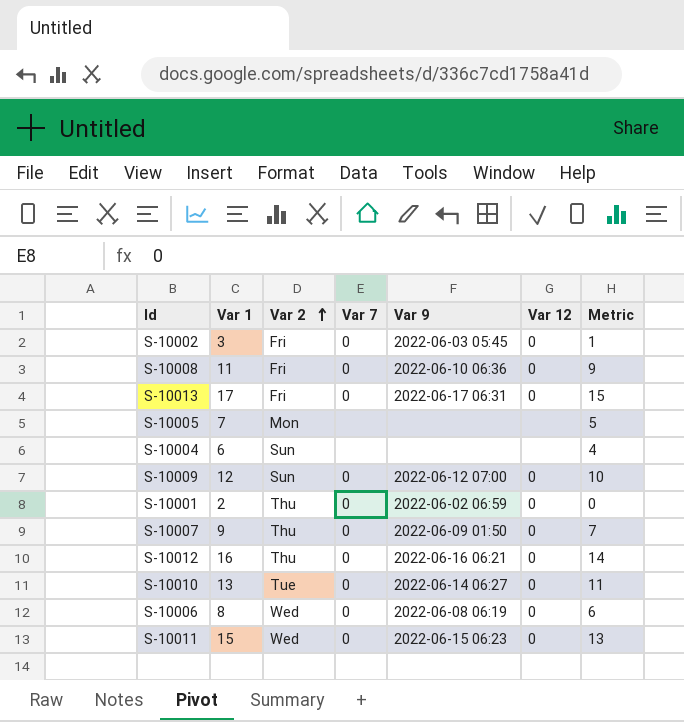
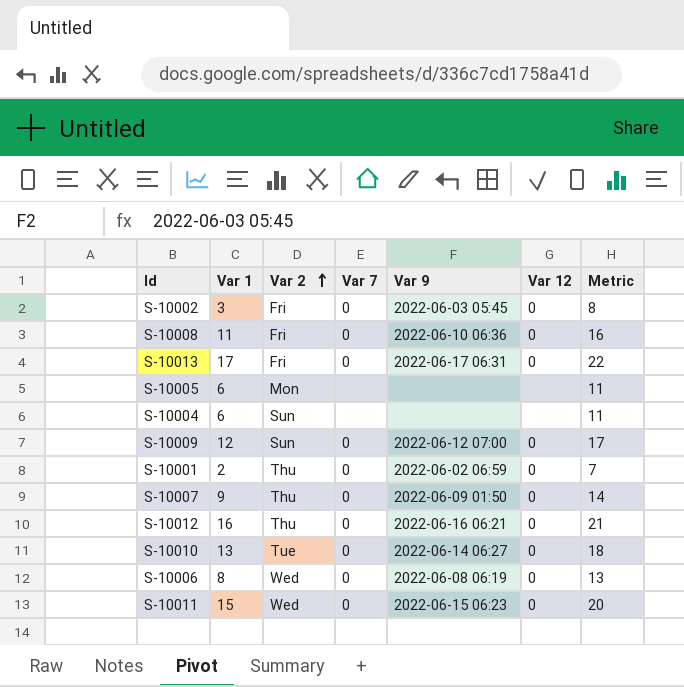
column Metric | formula: [Var 1] - 2 -> [Var 1] + 5
S-10005 | Var 1: 7 -> 6

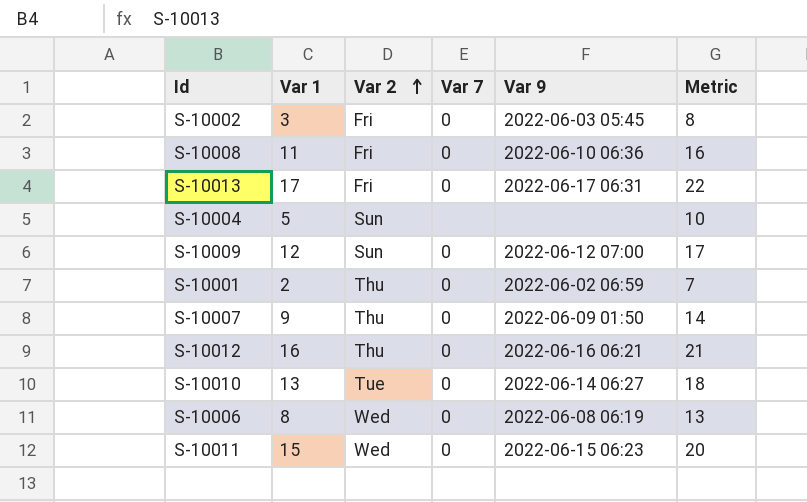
column Var 12 | position: 6 -> none
row S-10005: 6 | Mon | none | none | none | 11 -> none
S-10004 | Var 1: 6 -> 5
S-10004 | Metric: 11 -> 10

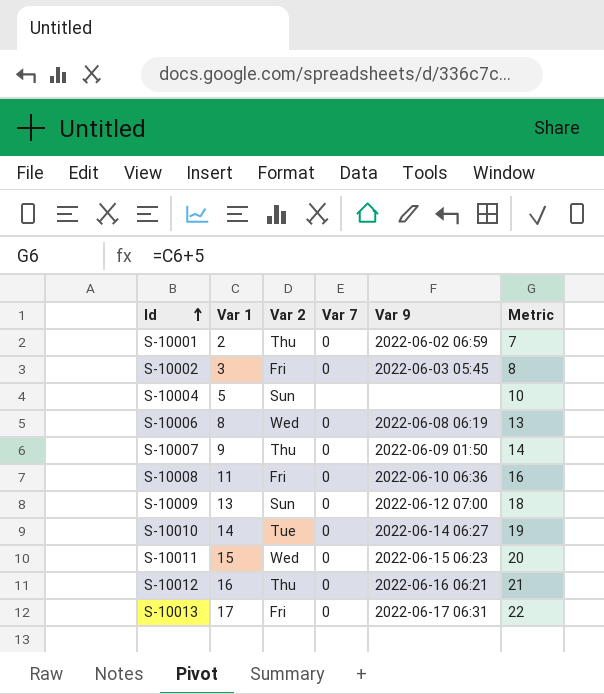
row order: Var 2 ascending -> Id ascending
S-10009 | Var 1: 12 -> 13
S-10009 | Metric: 17 -> 18
S-10010 | Var 1: 13 -> 14
S-10010 | Metric: 18 -> 19

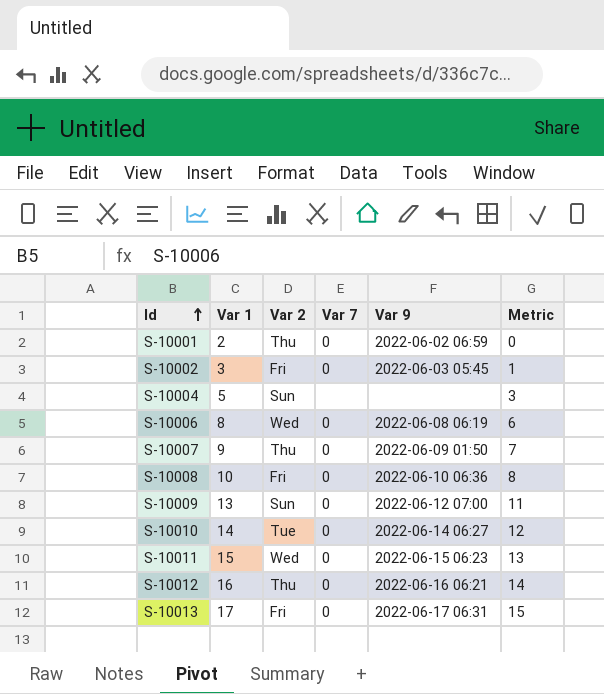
column Metric | formula: [Var 1] + 5 -> [Var 1] - 2
S-10008 | Var 1: 11 -> 10

